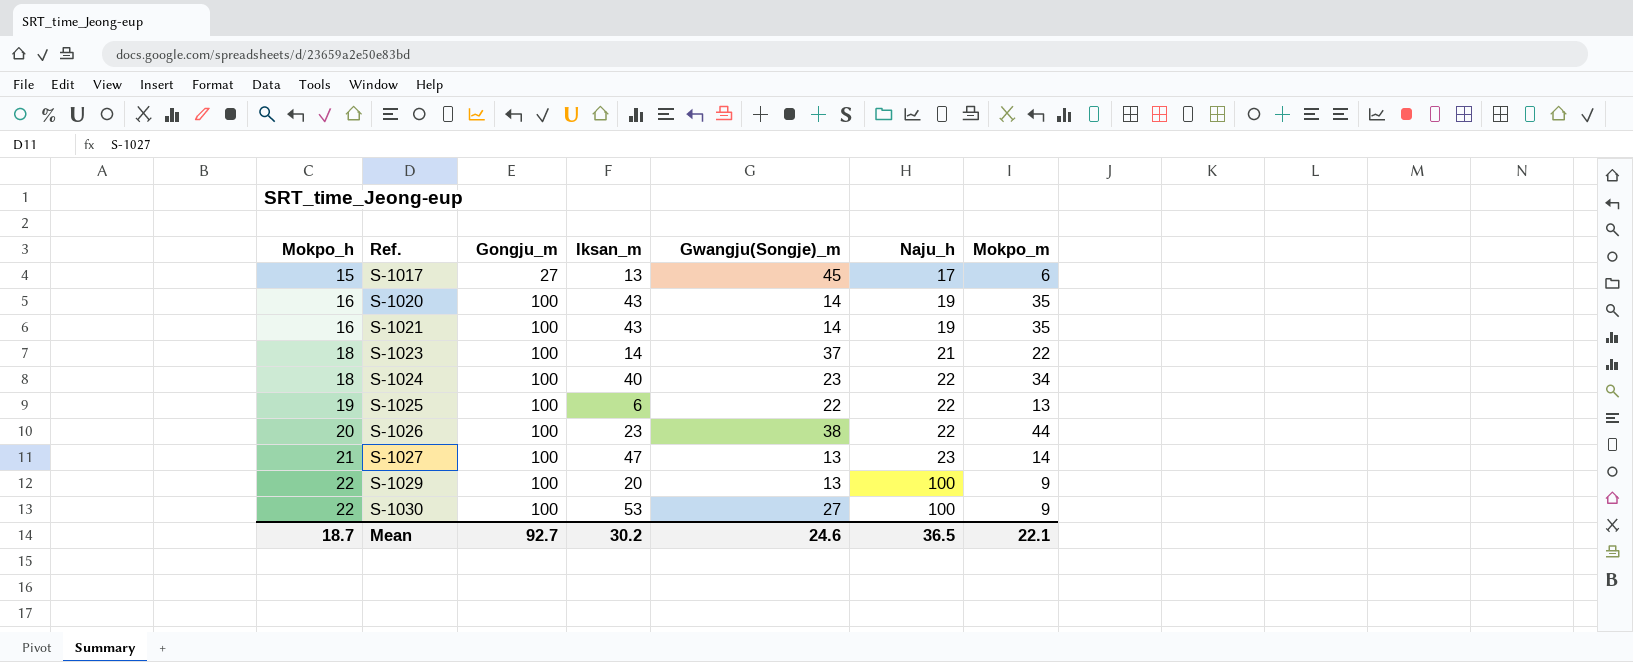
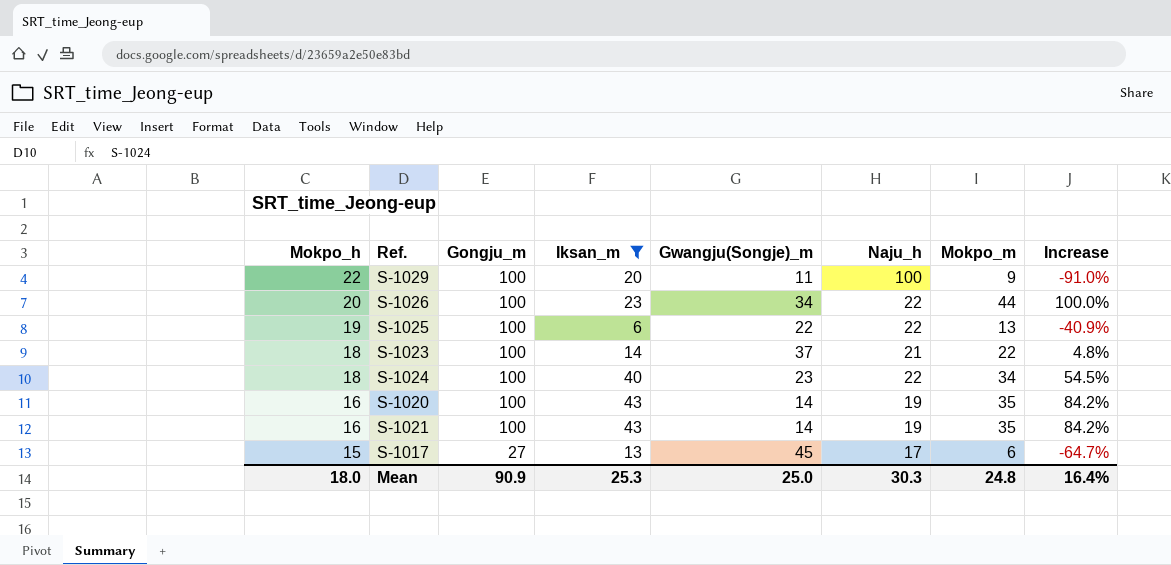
filter: none -> Iksan_m <= 43
row order: Mokpo_h ascending -> Mokpo_h descending
column Increase | formula: none -> ([Mokpo_m] - [Naju_h]) / [Naju_h]
S-1029 | Gwangju(Songje)_m: 13 -> 11
S-1026 | Gwangju(Songje)_m: 38 -> 34
Mean | Mokpo_h: 18.7 -> 18.0
Mean | Gongju_m: 92.7 -> 90.9
Mean | Iksan_m: 30.2 -> 25.3
Mean | Gwangju(Songje)_m: 24.6 -> 25.0
Mean | Naju_h: 36.5 -> 30.3
Mean | Mokpo_m: 22.1 -> 24.8

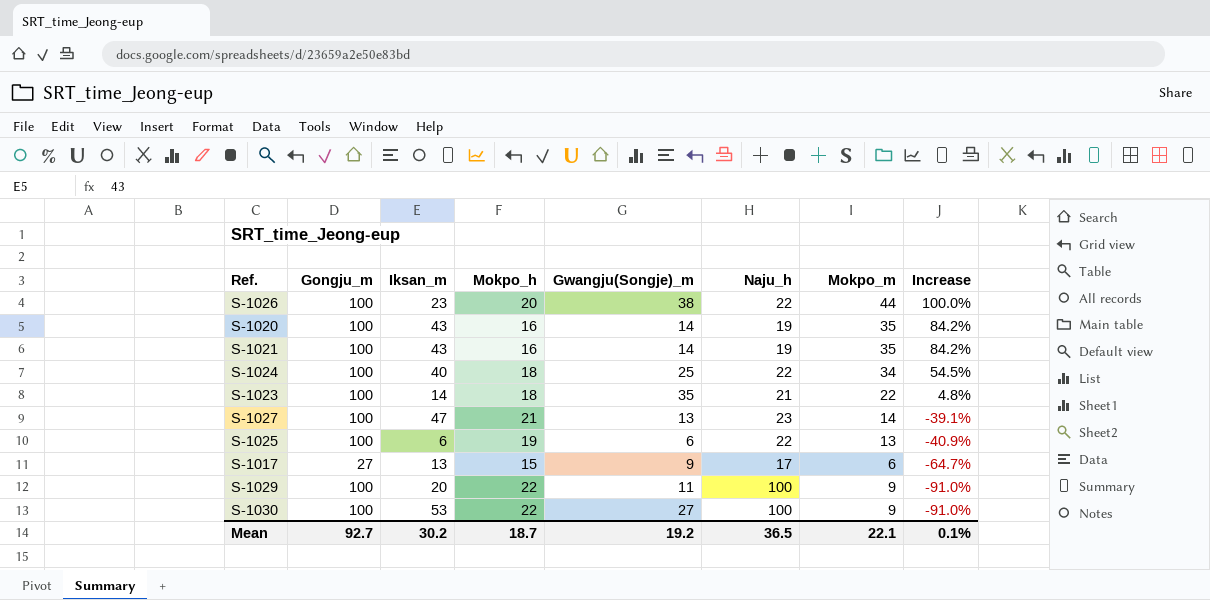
filter: Iksan_m <= 43 -> none
row order: Mokpo_h descending -> Increase descending
column Mokpo_h | position: 1 -> 4
S-1026 | Gwangju(Songje)_m: 34 -> 38
S-1024 | Gwangju(Songje)_m: 23 -> 25
S-1023 | Gwangju(Songje)_m: 37 -> 35
S-1025 | Gwangju(Songje)_m: 22 -> 6
S-1017 | Gwangju(Songje)_m: 45 -> 9
Mean | Gongju_m: 90.9 -> 92.7
Mean | Iksan_m: 25.3 -> 30.2
Mean | Mokpo_h: 18.0 -> 18.7
Mean | Gwangju(Songje)_m: 25.0 -> 19.2
Mean | Naju_h: 30.3 -> 36.5
Mean | Mokpo_m: 24.8 -> 22.1
Mean | Increase: 16.4% -> 0.1%

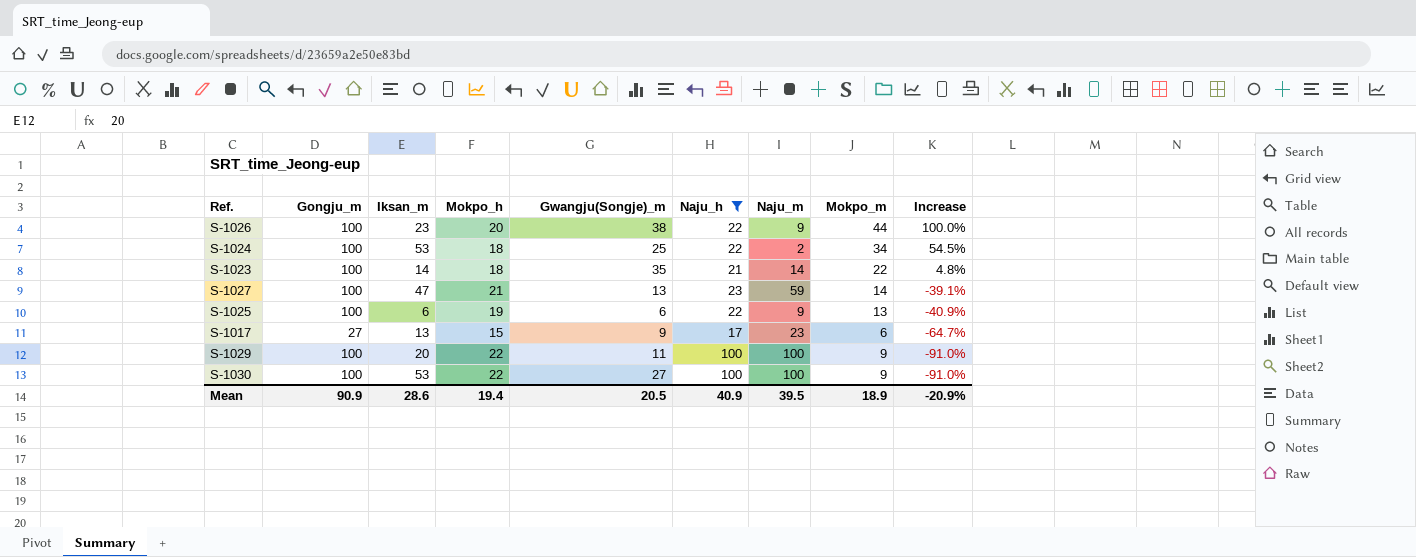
filter: none -> Naju_h != 19
column Naju_m | position: none -> 7
S-1024 | Iksan_m: 40 -> 53
Mean | Gongju_m: 92.7 -> 90.9
Mean | Iksan_m: 30.2 -> 28.6
Mean | Mokpo_h: 18.7 -> 19.4
Mean | Gwangju(Songje)_m: 19.2 -> 20.5
Mean | Naju_h: 36.5 -> 40.9
Mean | Mokpo_m: 22.1 -> 18.9
Mean | Increase: 0.1% -> -20.9%

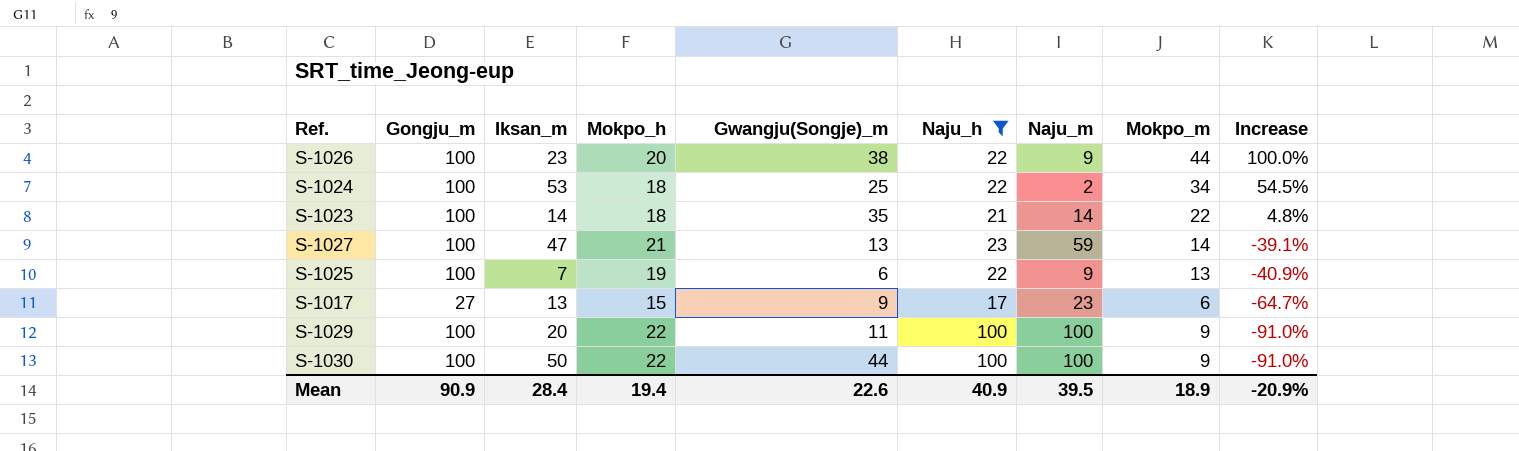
S-1025 | Iksan_m: 6 -> 7
S-1030 | Iksan_m: 53 -> 50
S-1030 | Gwangju(Songje)_m: 27 -> 44
Mean | Iksan_m: 28.6 -> 28.4
Mean | Gwangju(Songje)_m: 20.5 -> 22.6

